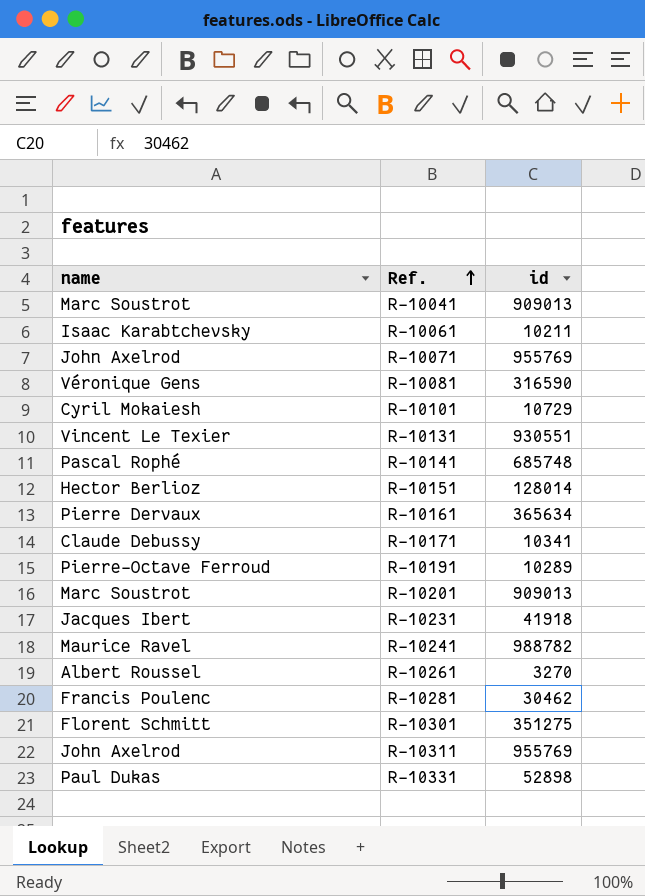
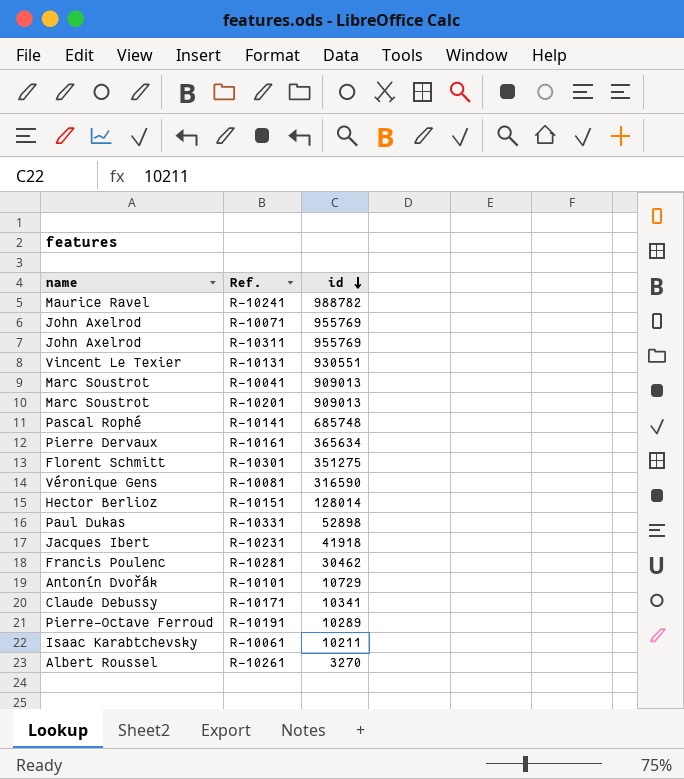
row order: Ref. ascending -> id descending
R-10101 | name: Cyril Mokaiesh -> Antonín Dvořák

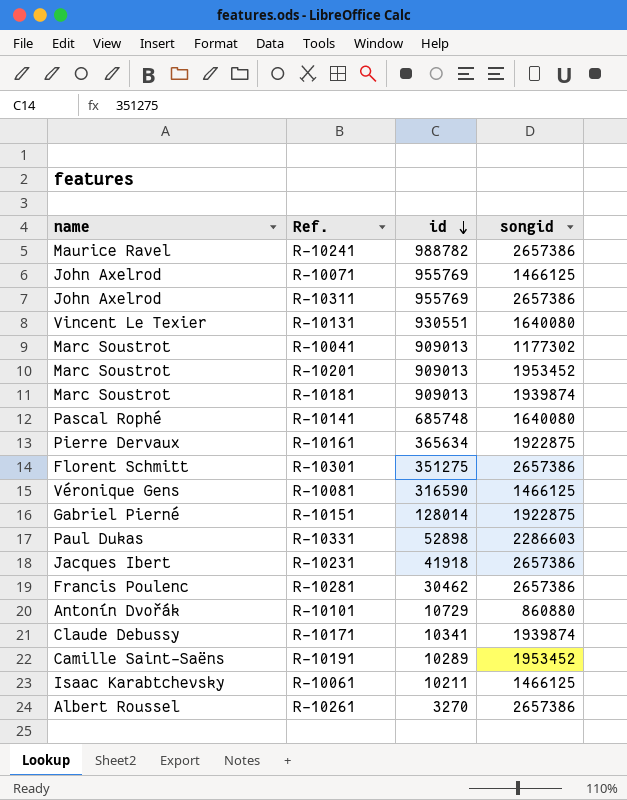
column songid | position: none -> 4
row R-10181: none -> Marc Soustrot | 909013 | 1939874
R-10151 | name: Hector Berlioz -> Gabriel Pierné
R-10191 | name: Pierre-Octave Ferroud -> Camille Saint‐Saëns

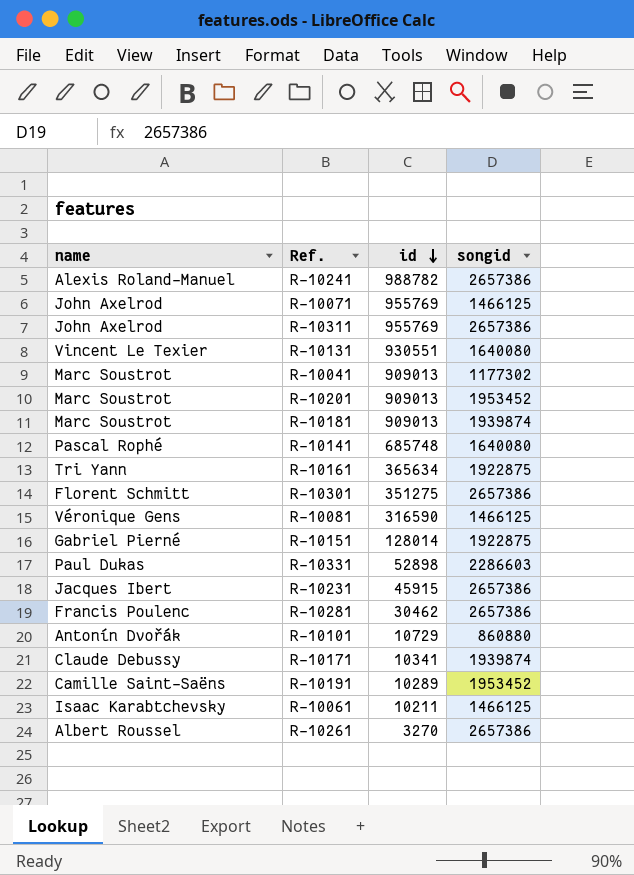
R-10241 | name: Maurice Ravel -> Alexis Roland-Manuel
R-10161 | name: Pierre Dervaux -> Tri Yann
R-10231 | id: 41918 -> 45915

